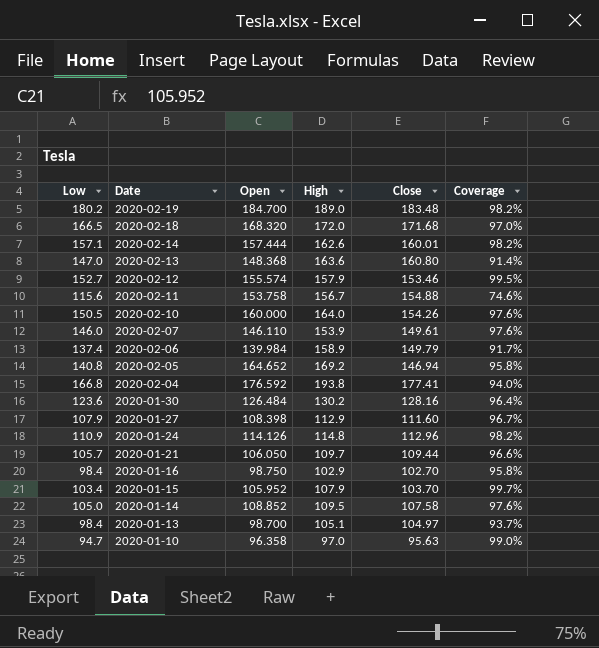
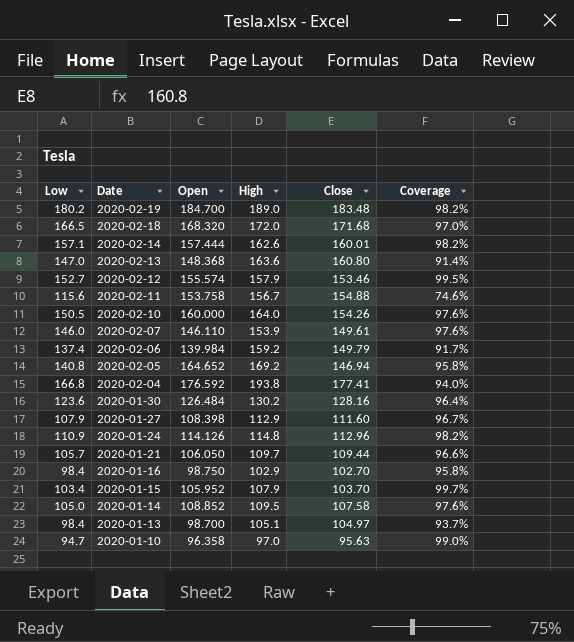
2020-02-06 | High: 158.9 -> 159.2

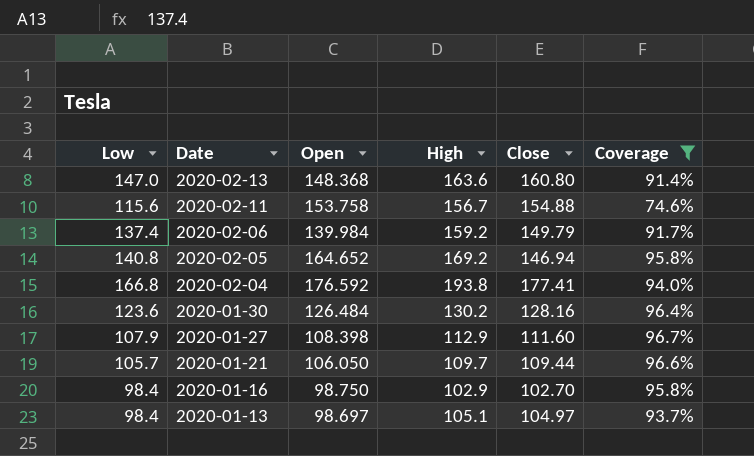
filter: none -> Coverage <= 96.7%
2020-01-13 | Open: 98.700 -> 98.697

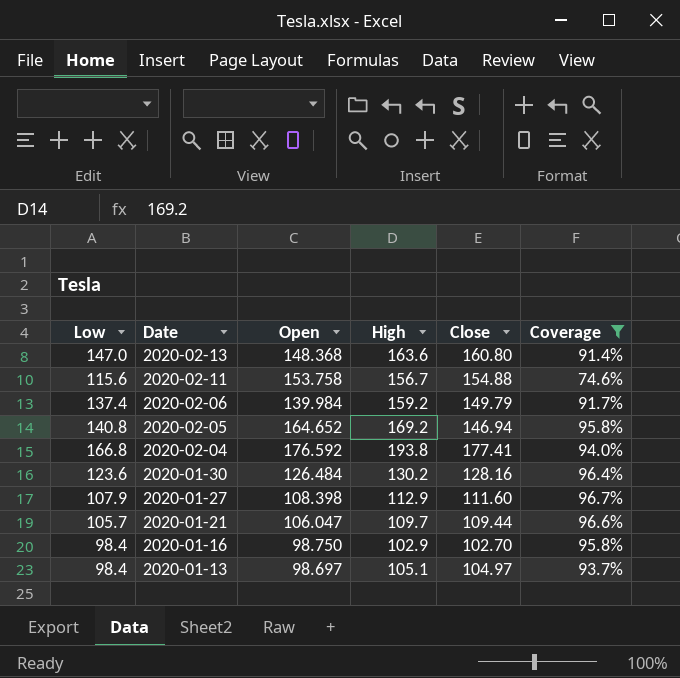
2020-01-21 | Open: 106.050 -> 106.047

